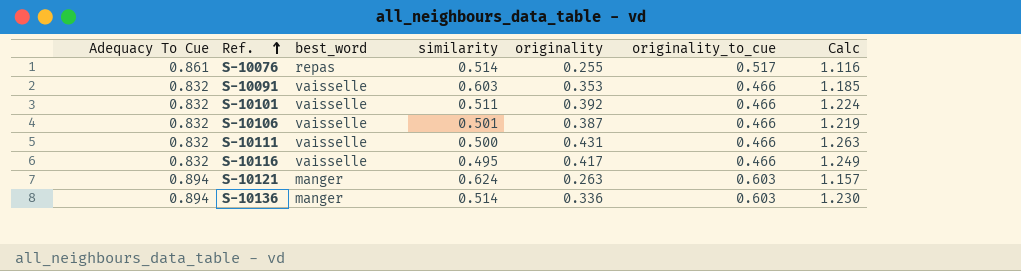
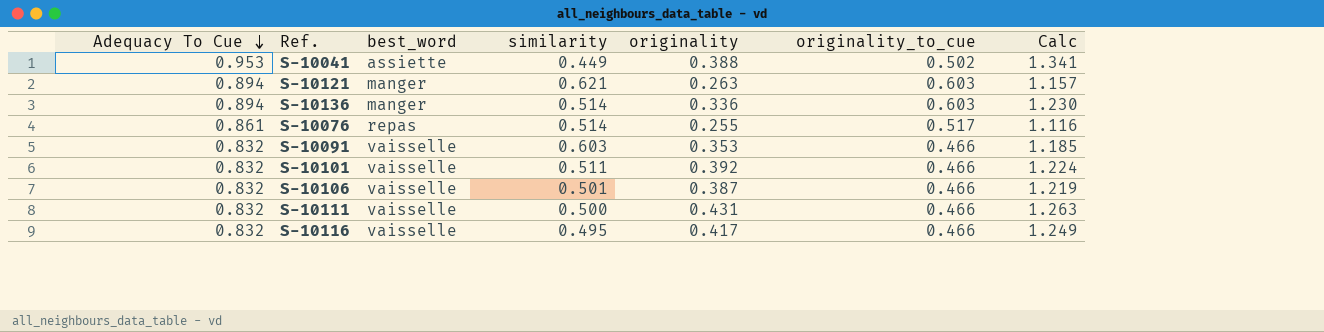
row order: Ref. ascending -> Adequacy To Cue descending
row S-10041: none -> 0.953 | assiette | 0.449 | 0.388 | 0.502 | 1.341
S-10121 | similarity: 0.624 -> 0.621

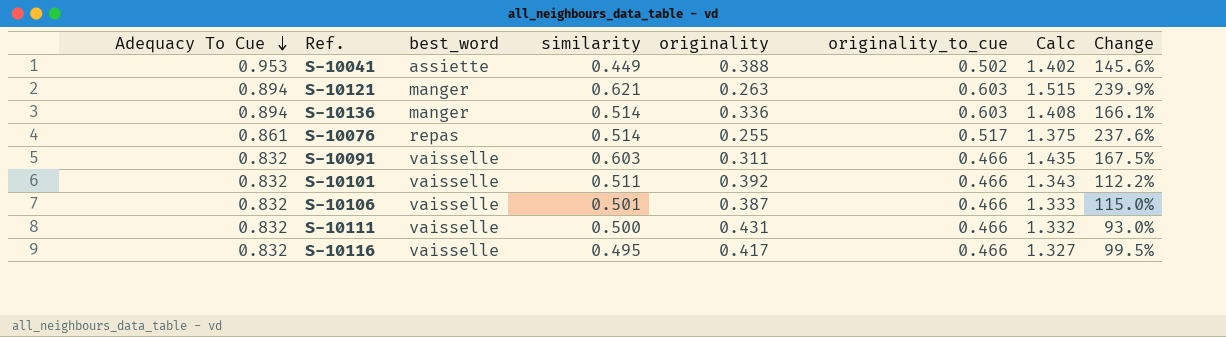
column Calc | formula: [Adequacy To Cue] + [originality] -> [Adequacy To Cue] + [similarity]
column Change | formula: none -> ([Adequacy To Cue] - [originality]) / [originality]
S-10091 | originality: 0.353 -> 0.311

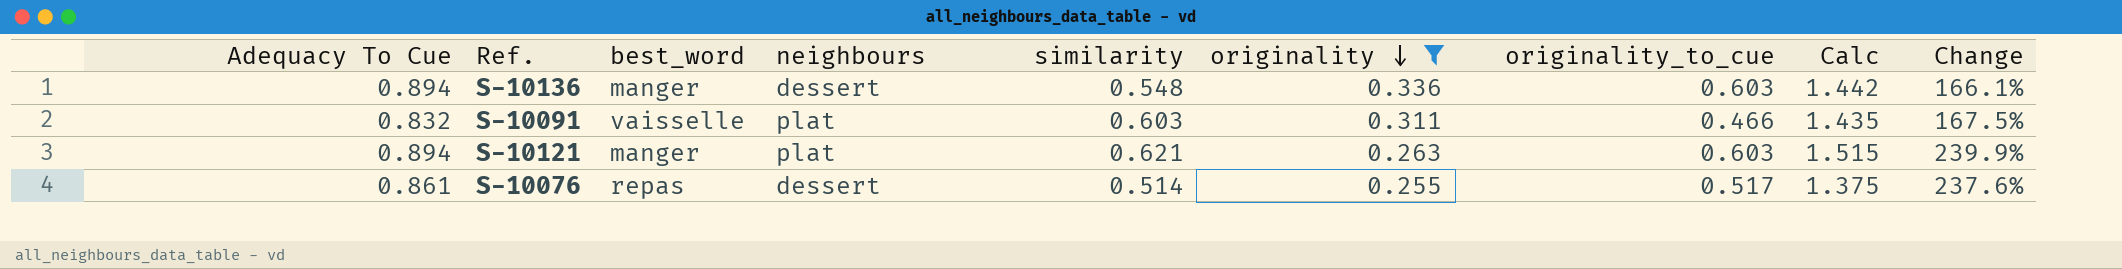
filter: none -> originality <= 0.336
row order: Adequacy To Cue descending -> originality descending
column neighbours | position: none -> 4
S-10136 | similarity: 0.514 -> 0.548
S-10136 | Calc: 1.408 -> 1.442

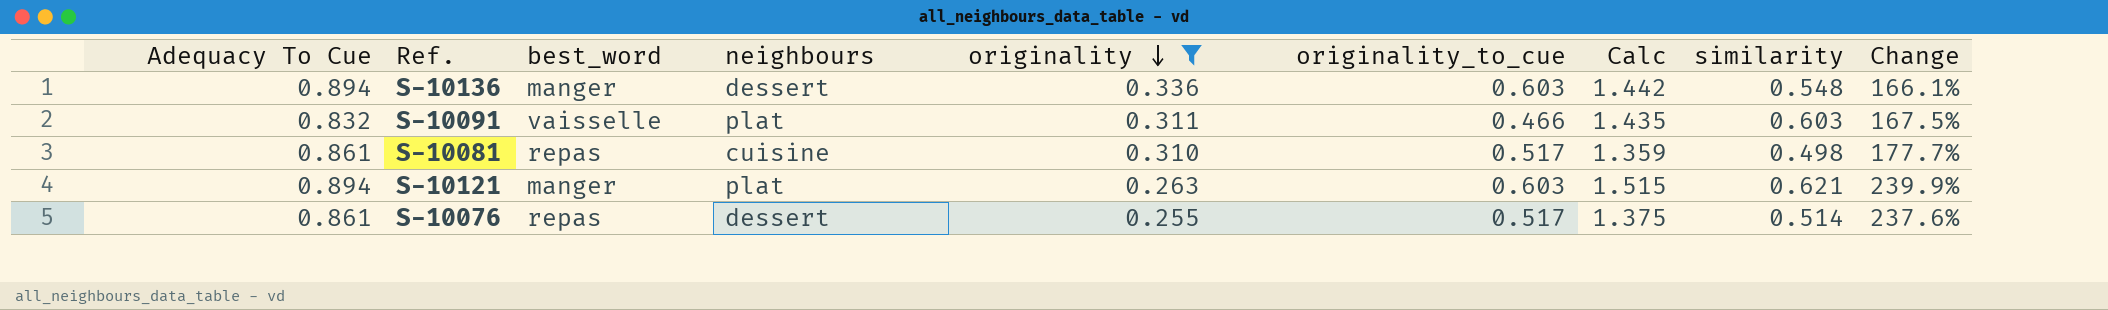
column similarity | position: 5 -> 8
row S-10081: none -> 0.861 | repas | cuisine | 0.310 | 0.517 | 1.359 | 0.498 | 177.7%

